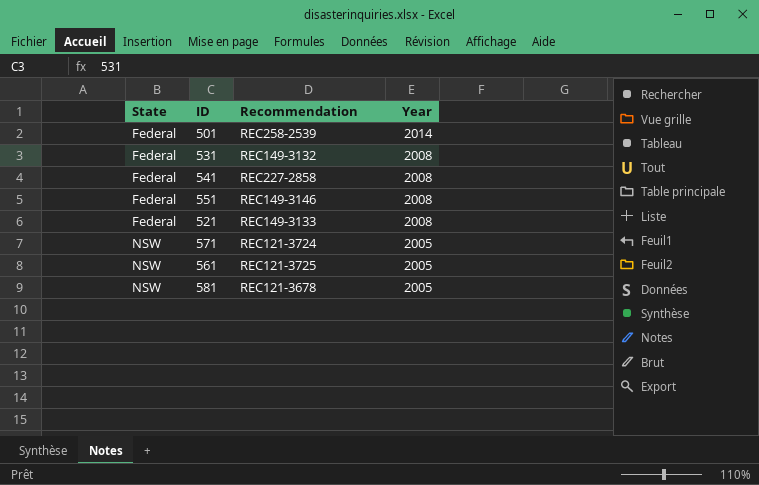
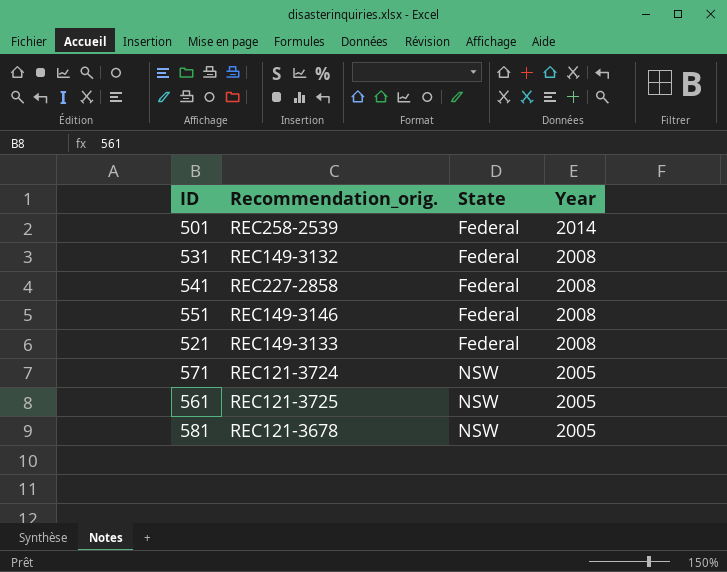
column name: Recommendation -> Recommendation_orig.
column State | position: 1 -> 3

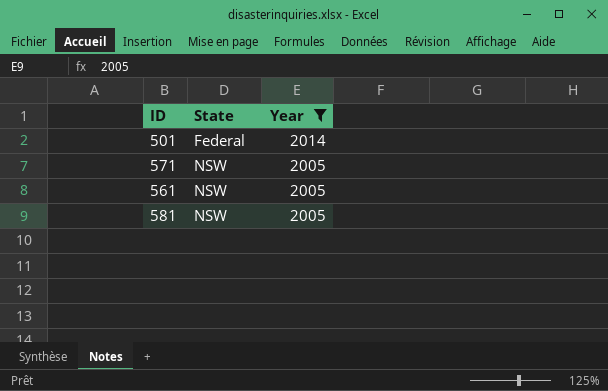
filter: none -> Year != 2008
column Recommendation_orig. | position: 2 -> none

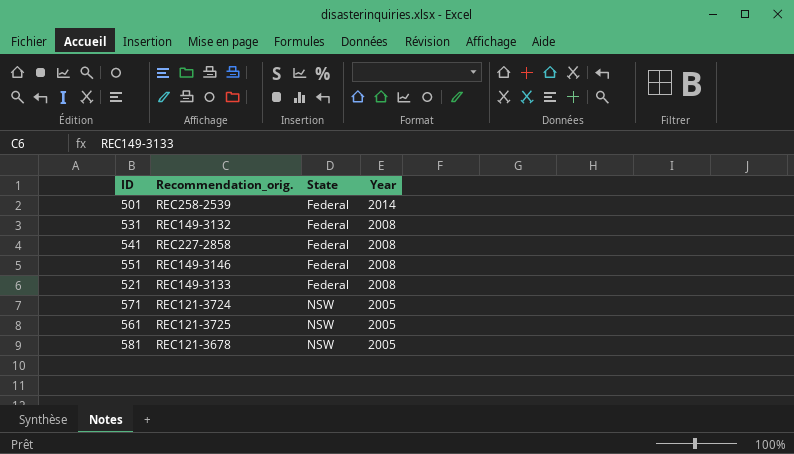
filter: Year != 2008 -> none
column Recommendation_orig. | position: none -> 2

